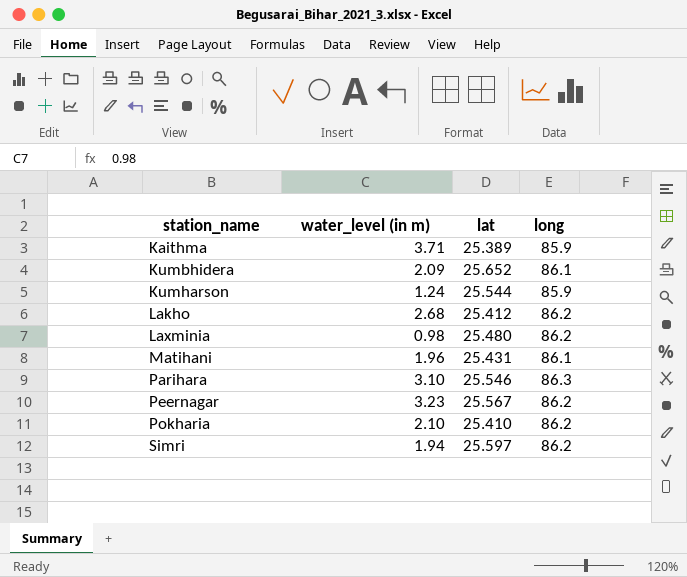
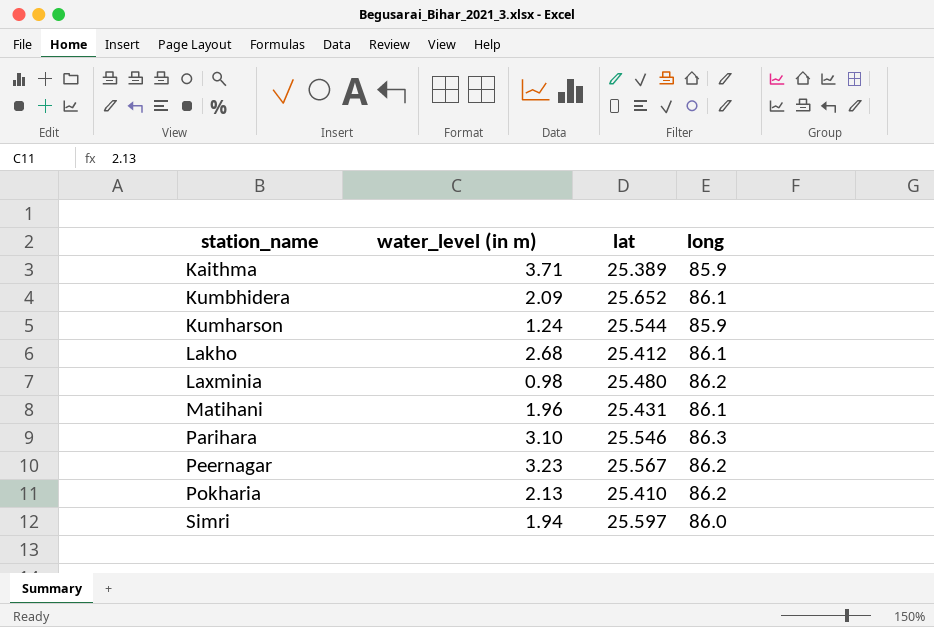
Lakho | long: 86.2 -> 86.1
Pokharia | water_level (in m): 2.10 -> 2.13
Simri | long: 86.2 -> 86.0

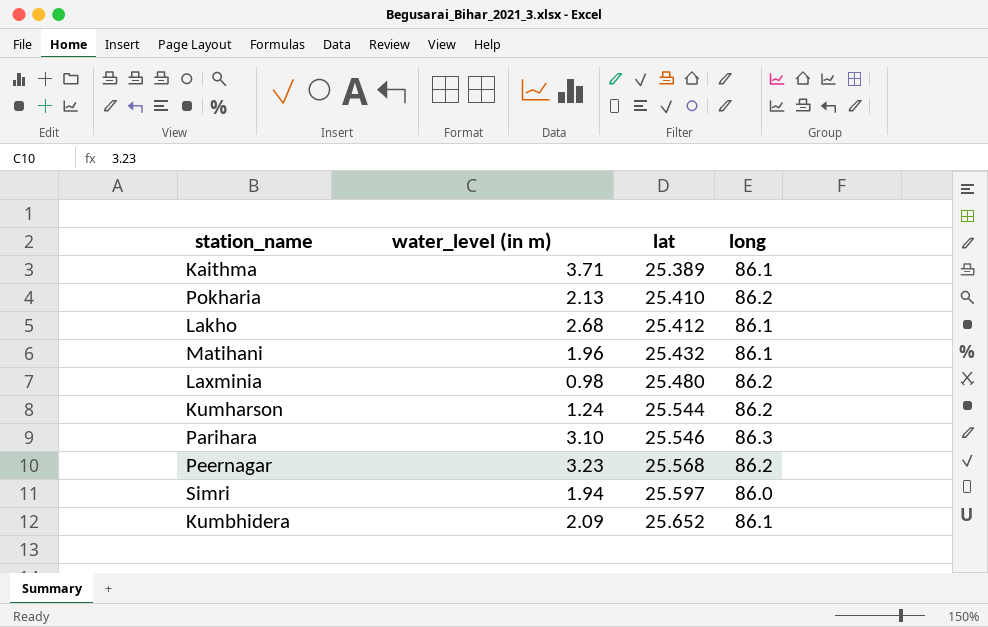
row order: station_name ascending -> lat ascending
Kaithma | long: 85.9 -> 86.1
Matihani | lat: 25.431 -> 25.432
Kumharson | long: 85.9 -> 86.2
Peernagar | lat: 25.567 -> 25.568

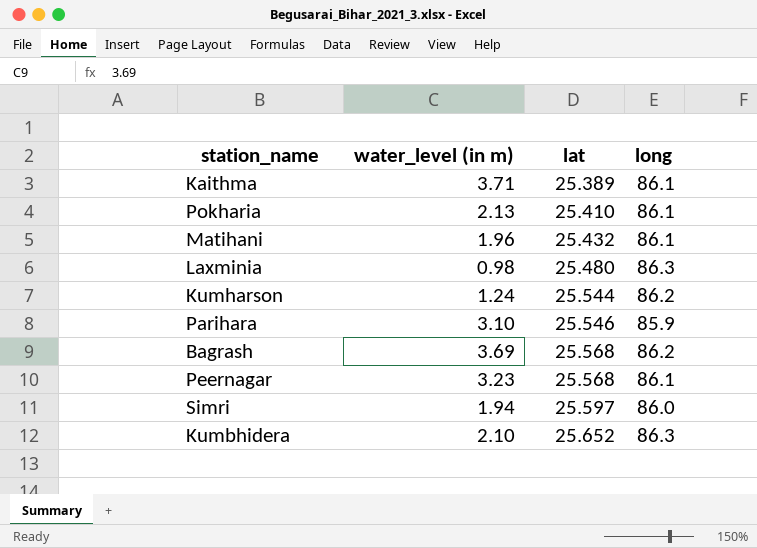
row Lakho: 2.68 | 25.412 | 86.1 -> none
Pokharia | long: 86.2 -> 86.1
Laxminia | long: 86.2 -> 86.3
Parihara | long: 86.3 -> 85.9
row Bagrash: none -> 3.69 | 25.568 | 86.2
Peernagar | long: 86.2 -> 86.1
Kumbhidera | water_level (in m): 2.09 -> 2.10
Kumbhidera | long: 86.1 -> 86.3

